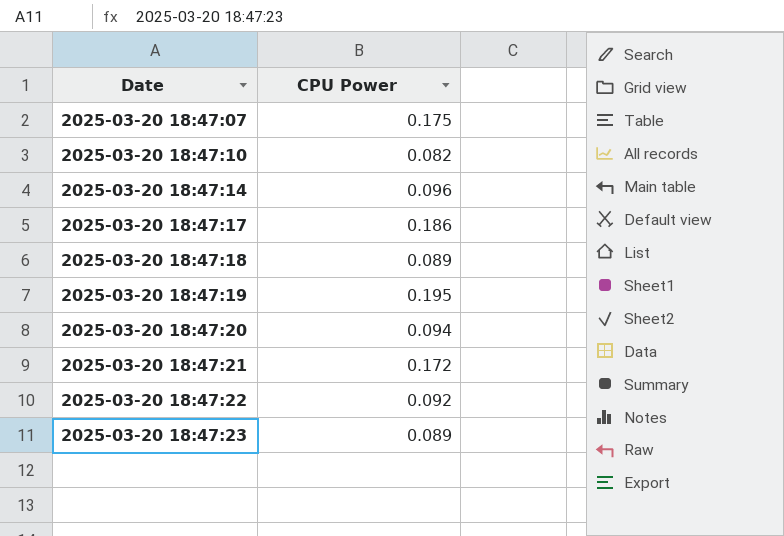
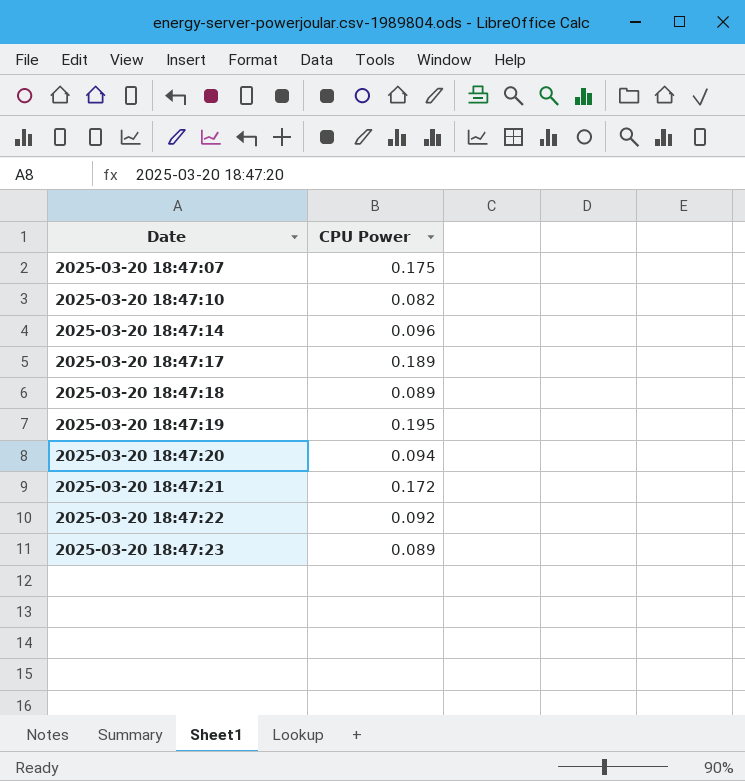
2025-03-20 18:47:17 | CPU Power: 0.186 -> 0.189

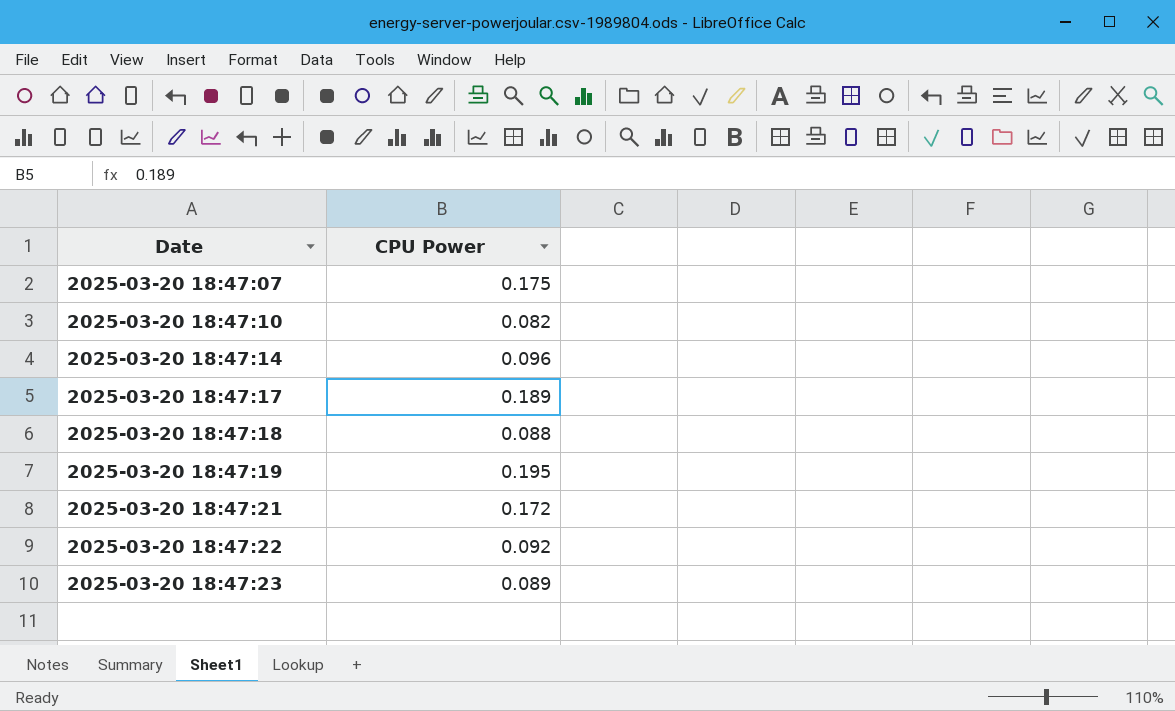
row 2025-03-20 18:47:20: 0.094 -> none
2025-03-20 18:47:18 | CPU Power: 0.089 -> 0.088

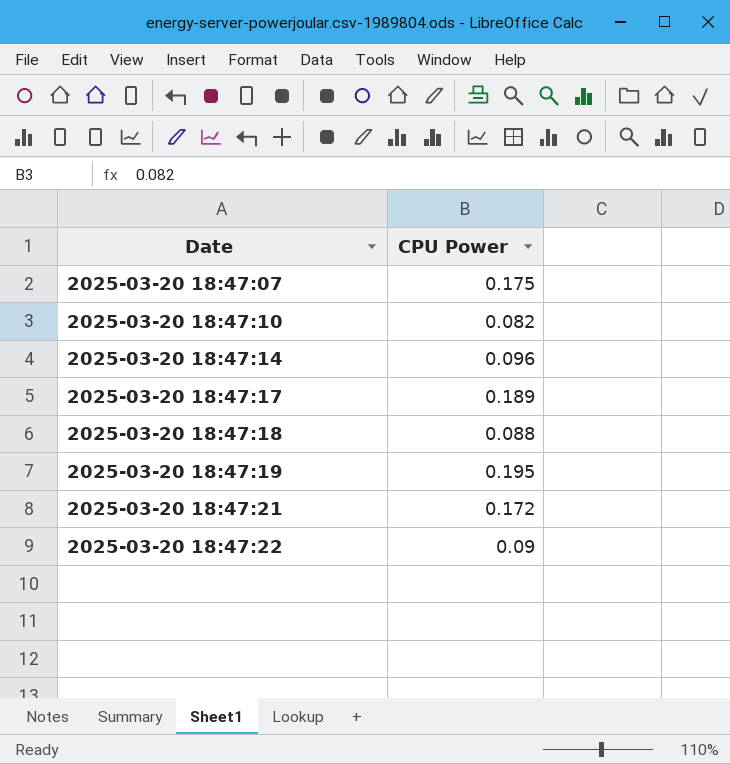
row 2025-03-20 18:47:23: 0.089 -> none
2025-03-20 18:47:22 | CPU Power: 0.092 -> 0.09

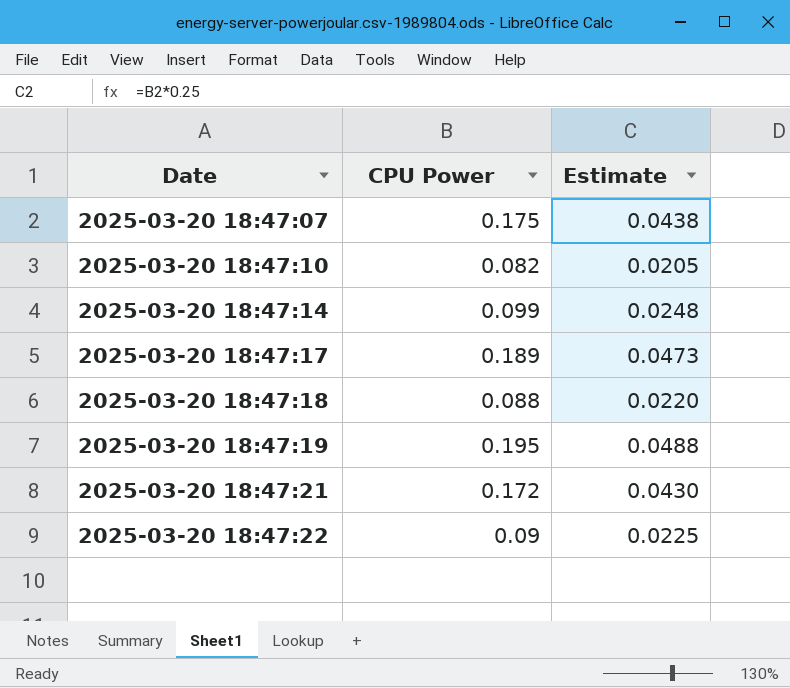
column Estimate | formula: none -> [CPU Power] * 0.25
2025-03-20 18:47:14 | CPU Power: 0.096 -> 0.099

